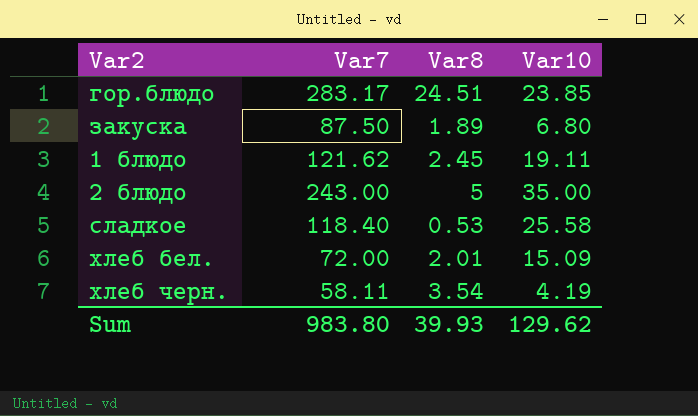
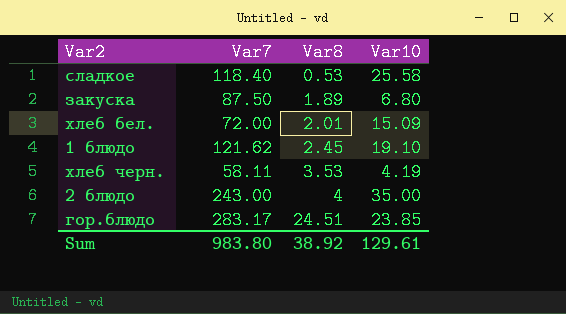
row order: none -> Var8 ascending
1 блюдо | Var10: 19.11 -> 19.10
хлеб черн. | Var8: 3.54 -> 3.53
2 блюдо | Var8: 5 -> 4
Sum | Var8: 39.93 -> 38.92
Sum | Var10: 129.62 -> 129.61

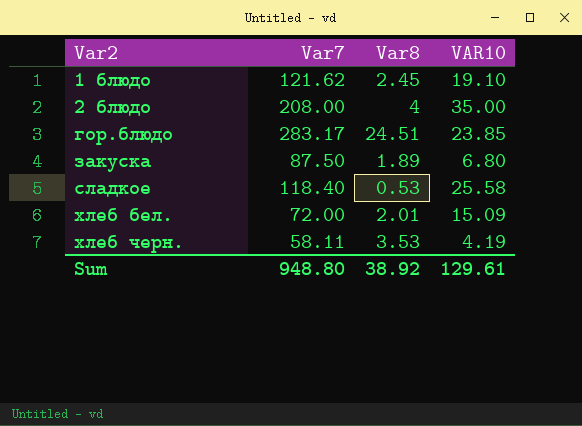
row order: Var8 ascending -> Var2 ascending
column name: Var10 -> VAR10
2 блюдо | Var7: 243.00 -> 208.00
Sum | Var7: 983.80 -> 948.80

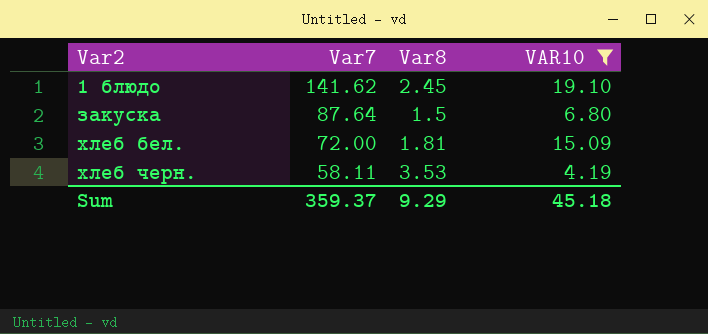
filter: none -> VAR10 <= 19.10
1 блюдо | Var7: 121.62 -> 141.62
закуска | Var7: 87.50 -> 87.64
закуска | Var8: 1.89 -> 1.5
хлеб бел. | Var8: 2.01 -> 1.81
Sum | Var7: 948.80 -> 359.37
Sum | Var8: 38.92 -> 9.29
Sum | VAR10: 129.61 -> 45.18

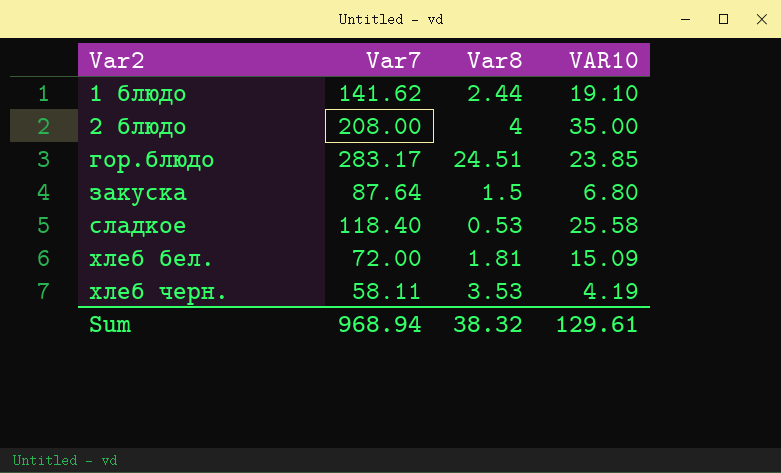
filter: VAR10 <= 19.10 -> none
1 блюдо | Var8: 2.45 -> 2.44
Sum | Var7: 359.37 -> 968.94
Sum | Var8: 9.29 -> 38.32
Sum | VAR10: 45.18 -> 129.61

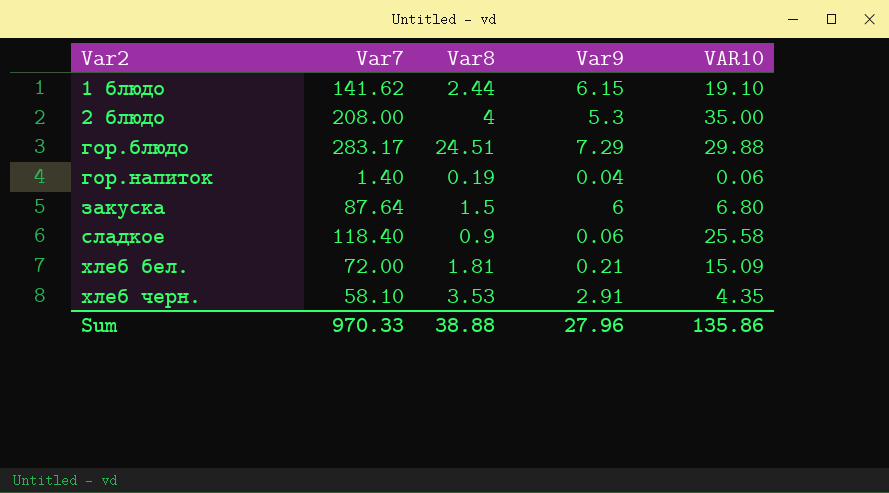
column Var9 | position: none -> 4
гор.блюдо | VAR10: 23.85 -> 29.88
row гор.напиток: none -> 1.40 | 0.19 | 0.04 | 0.06
сладкое | Var8: 0.53 -> 0.9
хлеб черн. | Var7: 58.11 -> 58.10
хлеб черн. | VAR10: 4.19 -> 4.35
Sum | Var7: 968.94 -> 970.33
Sum | Var8: 38.32 -> 38.88
Sum | VAR10: 129.61 -> 135.86

